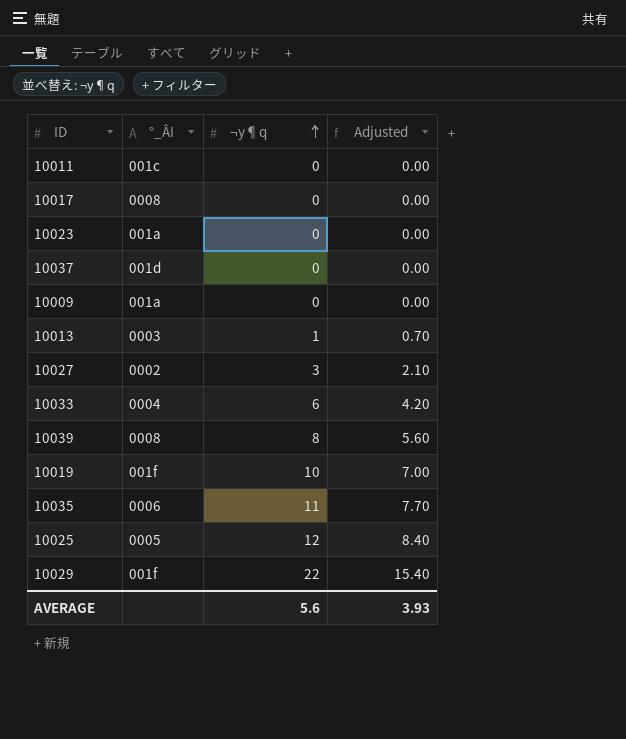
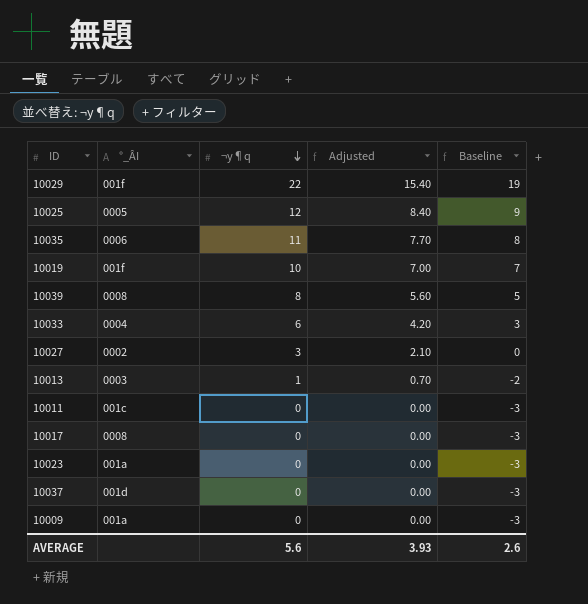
row order: ¬y¶q ascending -> ¬y¶q descending
column Baseline | formula: none -> [¬y¶q] - 3

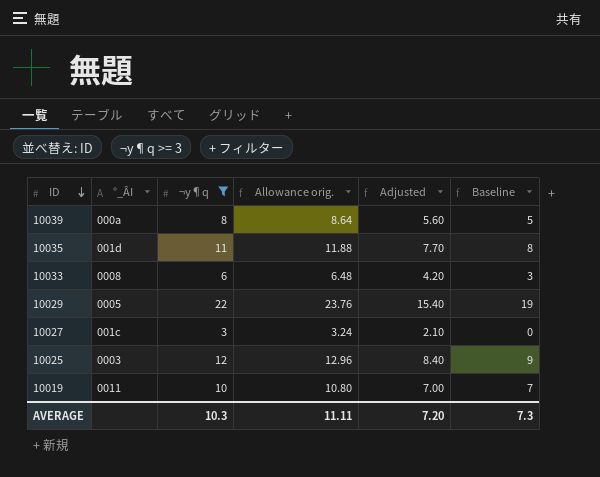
filter: none -> ¬y¶q >= 3
row order: ¬y¶q descending -> ID descending
column Allowance orig. | formula: none -> [¬y¶q] * 1.08
10039 | °_ÂI: 0008 -> 000a
10035 | °_ÂI: 0006 -> 001d
10033 | °_ÂI: 0004 -> 0008
10029 | °_ÂI: 001f -> 0005
10027 | °_ÂI: 0002 -> 001c
10025 | °_ÂI: 0005 -> 0003
10019 | °_ÂI: 001f -> 0011
AVERAGE | ¬y¶q: 5.6 -> 10.3
AVERAGE | Adjusted: 3.93 -> 7.20
AVERAGE | Baseline: 2.6 -> 7.3

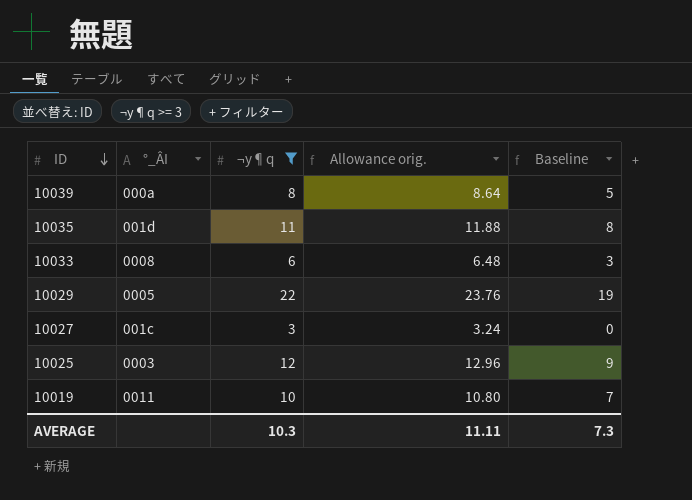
column Adjusted | formula: [¬y¶q] * 0.7 -> none

